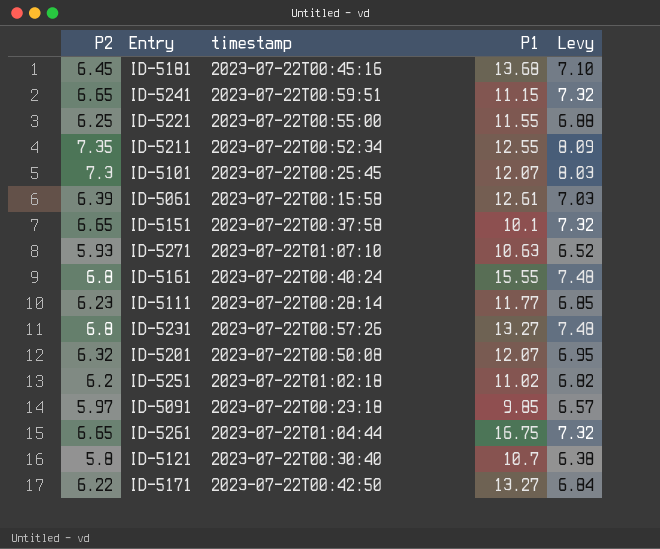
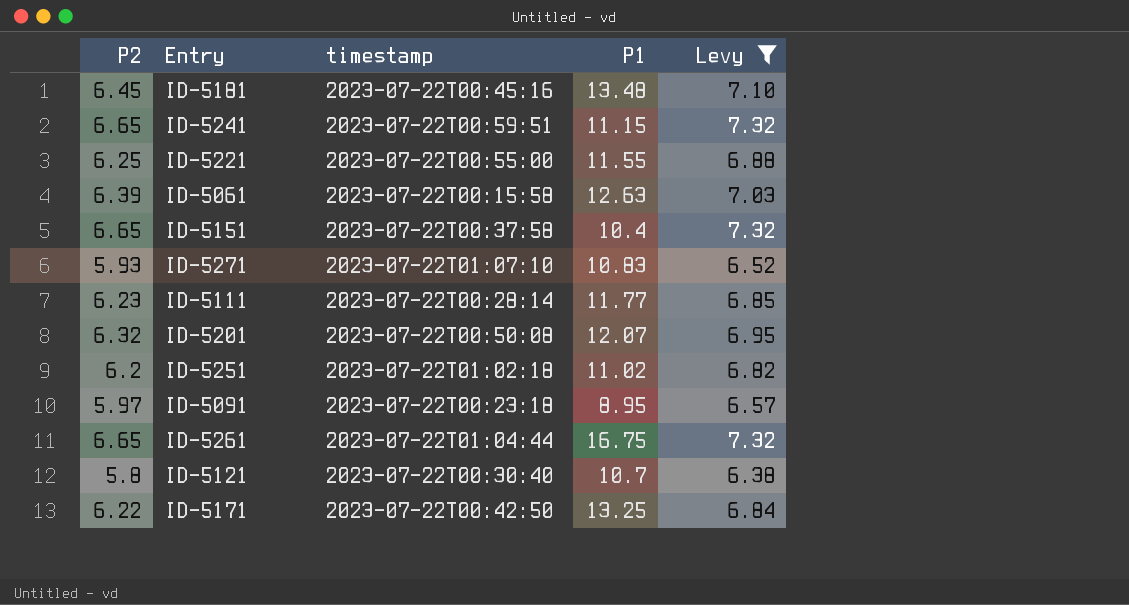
filter: none -> Levy <= 7.32
ID-5181 | P1: 13.68 -> 13.48
ID-5061 | P1: 12.61 -> 12.63
ID-5151 | P1: 10.1 -> 10.4
ID-5271 | P1: 10.63 -> 10.83
ID-5091 | P1: 9.85 -> 8.95
ID-5171 | P1: 13.27 -> 13.25

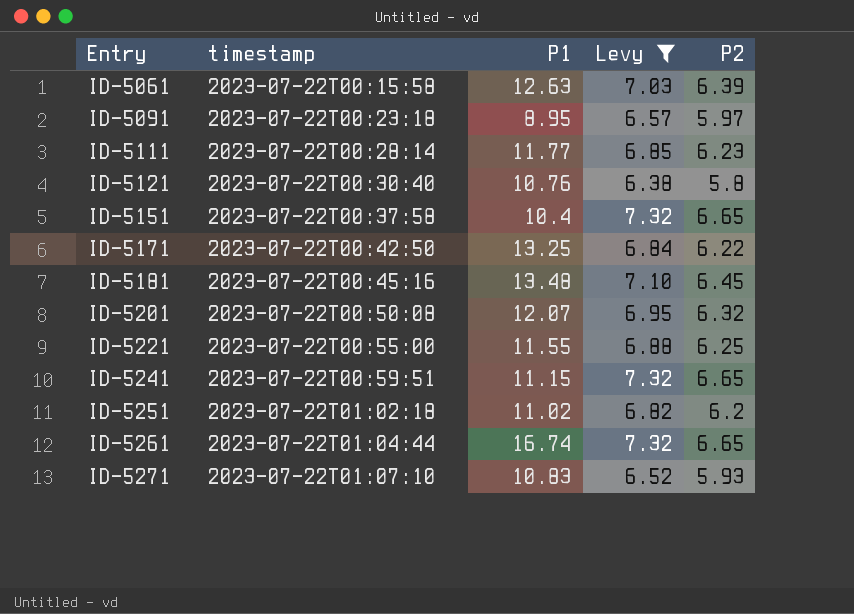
row order: none -> Entry ascending
column P2 | position: 1 -> 5
ID-5121 | P1: 10.7 -> 10.76
ID-5261 | P1: 16.75 -> 16.74

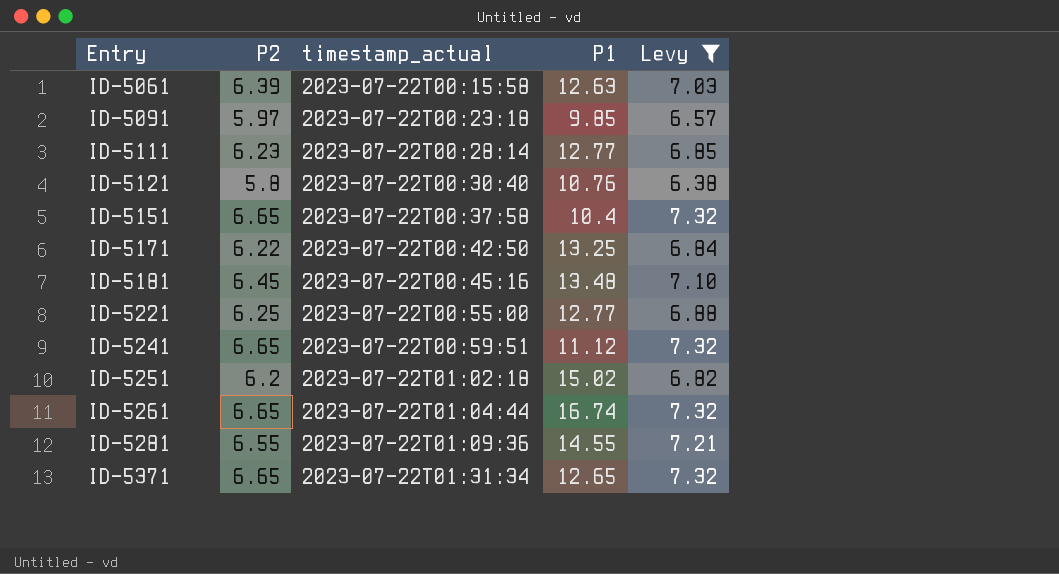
column P2 | position: 5 -> 2
column name: timestamp -> timestamp_actual
row ID-5201: 2023-07-22T00:50:08 | 12.07 | 6.95 | 6.32 -> none
row ID-5271: 2023-07-22T01:07:10 | 10.83 | 6.52 | 5.93 -> none
ID-5091 | P1: 8.95 -> 9.85
ID-5111 | P1: 11.77 -> 12.77
ID-5221 | P1: 11.55 -> 12.77
ID-5241 | P1: 11.15 -> 11.12
ID-5251 | P1: 11.02 -> 15.02
row ID-5281: none -> 6.55 | 2023-07-22T01:09:36 | 14.55 | 7.21
row ID-5371: none -> 6.65 | 2023-07-22T01:31:34 | 12.65 | 7.32

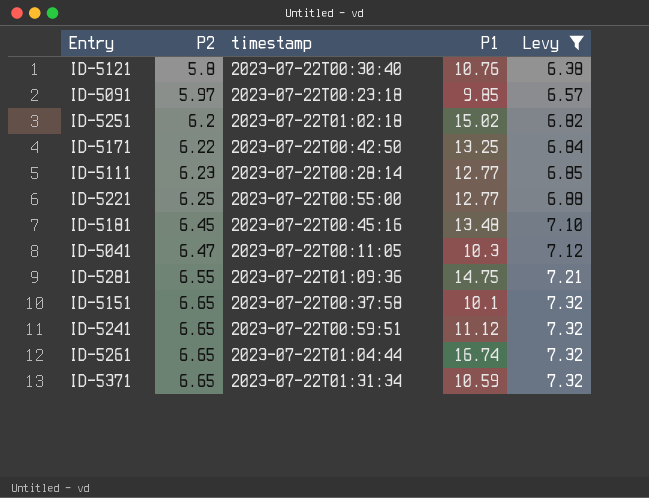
row order: Entry ascending -> P2 ascending
column name: timestamp_actual -> timestamp
row ID-5061: 6.39 | 2023-07-22T00:15:58 | 12.63 | 7.03 -> none
row ID-5041: none -> 6.47 | 2023-07-22T00:11:05 | 10.3 | 7.12
ID-5281 | P1: 14.55 -> 14.75
ID-5151 | P1: 10.4 -> 10.1
ID-5371 | P1: 12.65 -> 10.59

